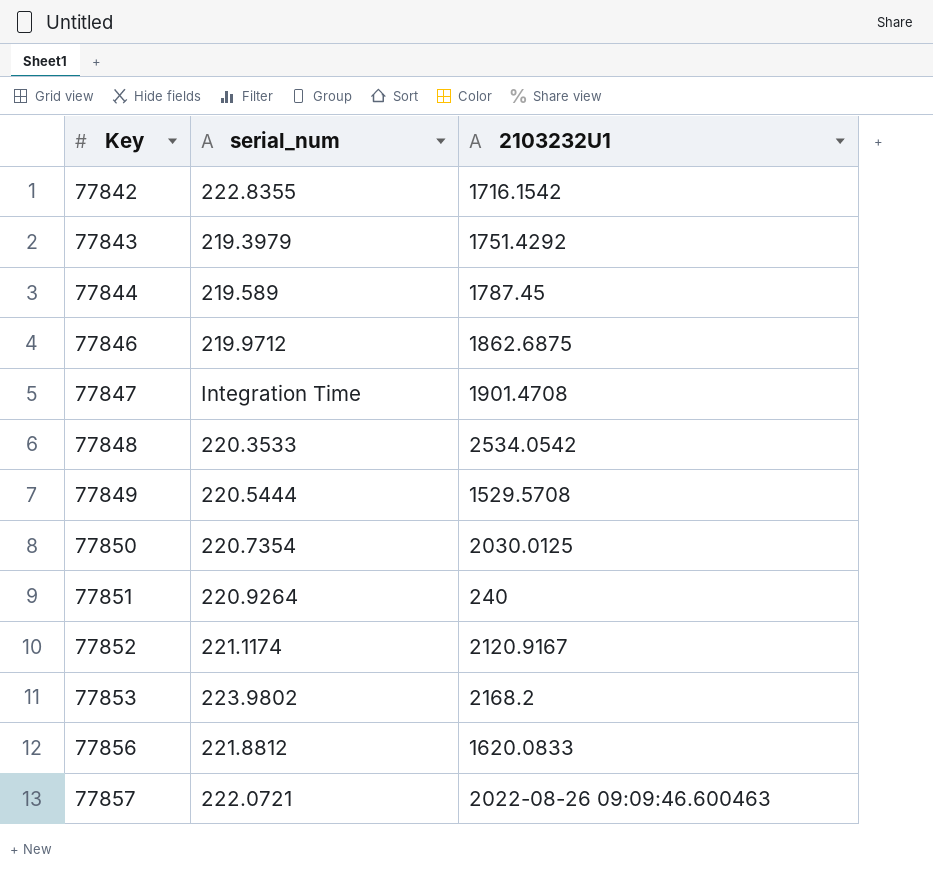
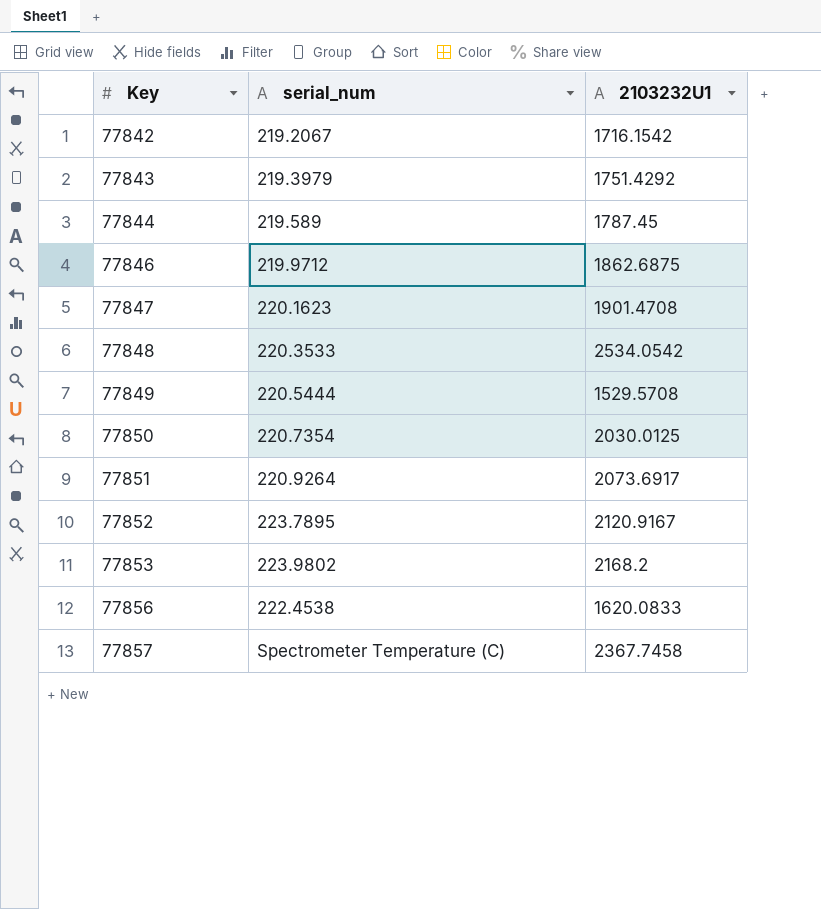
77842 | serial_num: 222.8355 -> 219.2067
77847 | serial_num: Integration Time -> 220.1623
77851 | 2103232U1: 240 -> 2073.6917
77852 | serial_num: 221.1174 -> 223.7895
77856 | serial_num: 221.8812 -> 222.4538
77857 | serial_num: 222.0721 -> Spectrometer Temperature (C)
77857 | 2103232U1: 2022-08-26 09:09:46.600463 -> 2367.7458

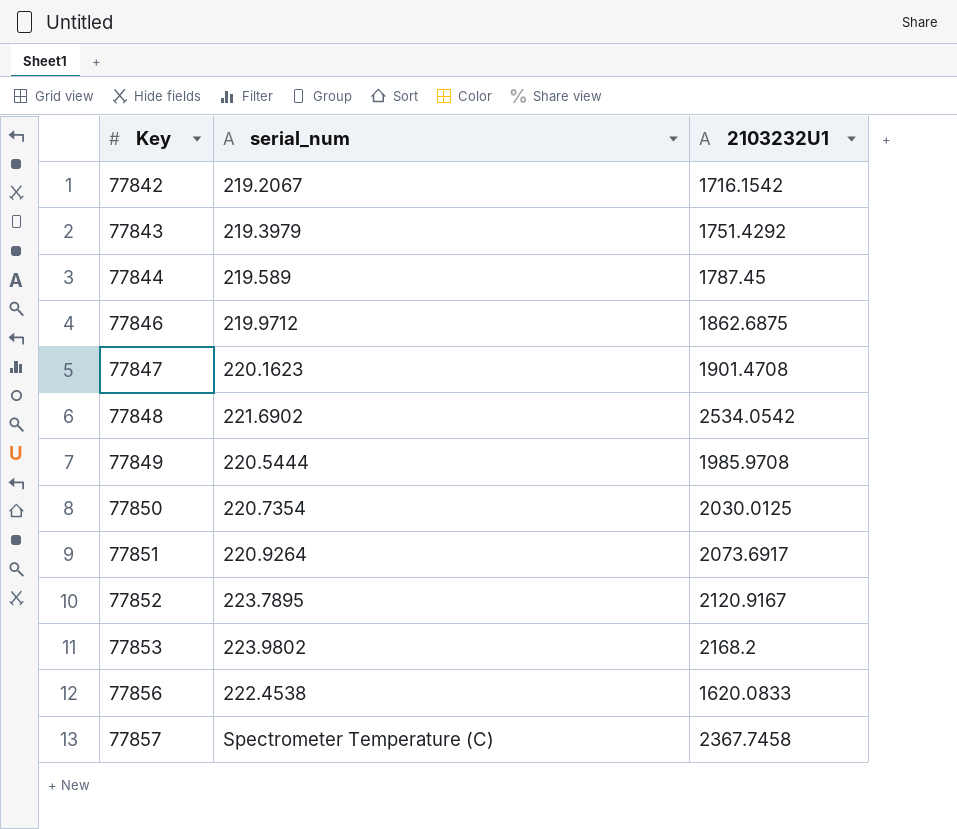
77848 | serial_num: 220.3533 -> 221.6902
77849 | 2103232U1: 1529.5708 -> 1985.9708

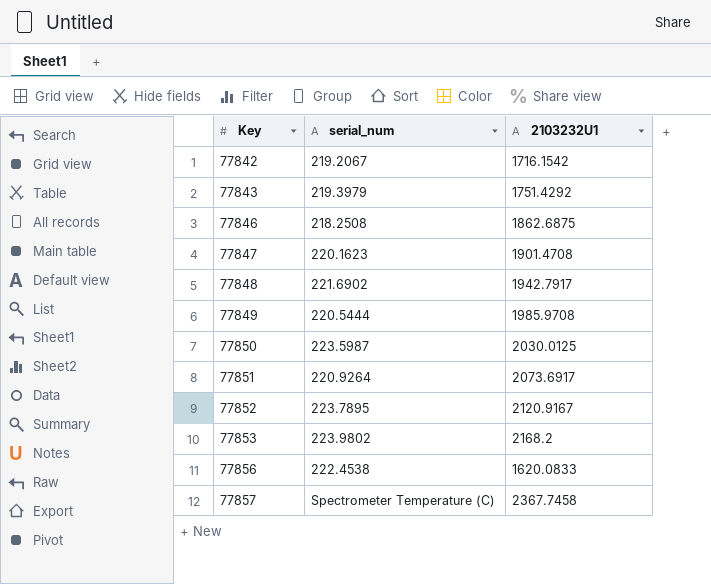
row 77844: 219.589 | 1787.45 -> none
77846 | serial_num: 219.9712 -> 218.2508
77848 | 2103232U1: 2534.0542 -> 1942.7917
77850 | serial_num: 220.7354 -> 223.5987

